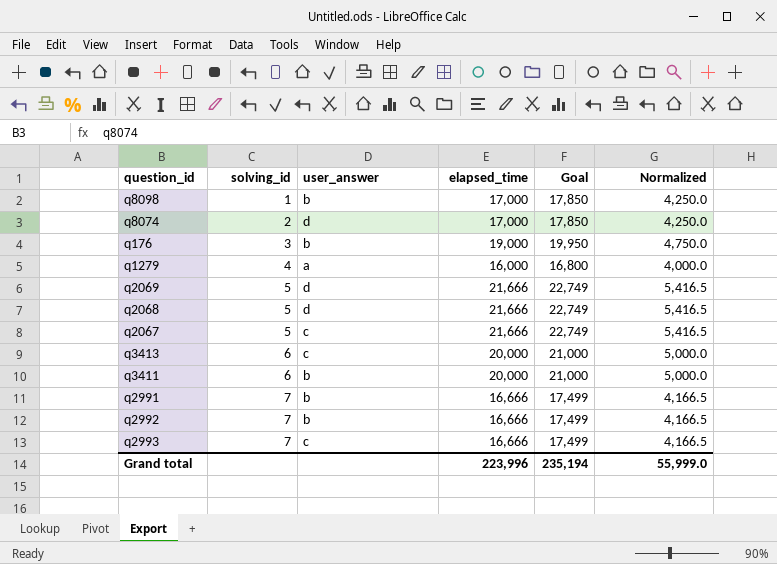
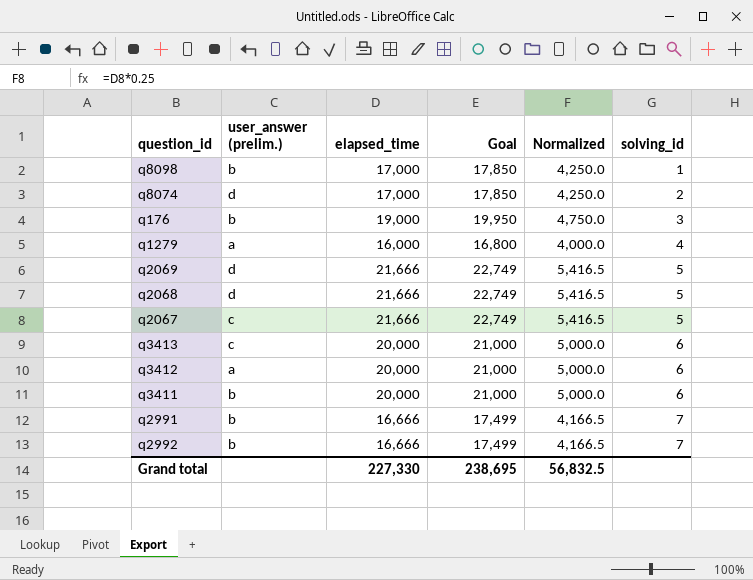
column name: user_answer -> user_answer (prelim.)
column solving_id | position: 2 -> 6
row q2993: 7 | c | 16,666 | 17,499 | 4,166.5 -> none
row q3412: none -> a | 20,000 | 21,000 | 5,000.0 | 6
Grand total | elapsed_time: 223,996 -> 227,330
Grand total | Goal: 235,194 -> 238,695
Grand total | Normalized: 55,999.0 -> 56,832.5

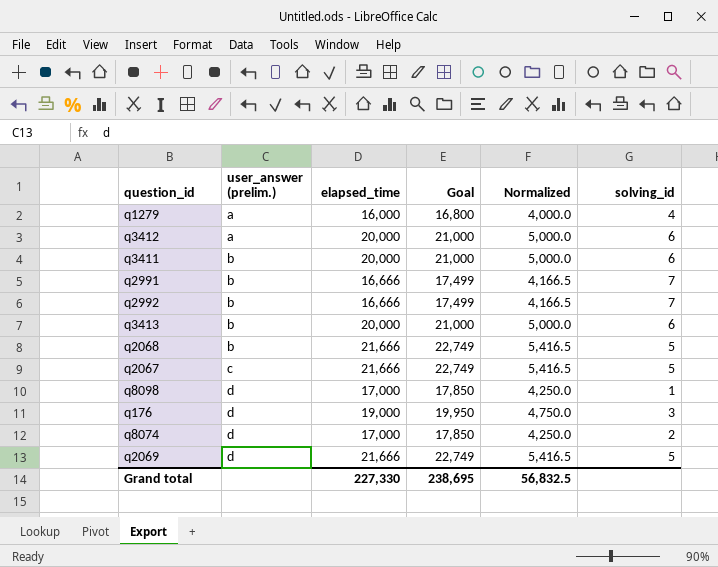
row order: solving_id ascending -> user_answer (prelim.) ascending
q3413 | user_answer (prelim.): c -> b
q2068 | user_answer (prelim.): d -> b
q8098 | user_answer (prelim.): b -> d
q176 | user_answer (prelim.): b -> d

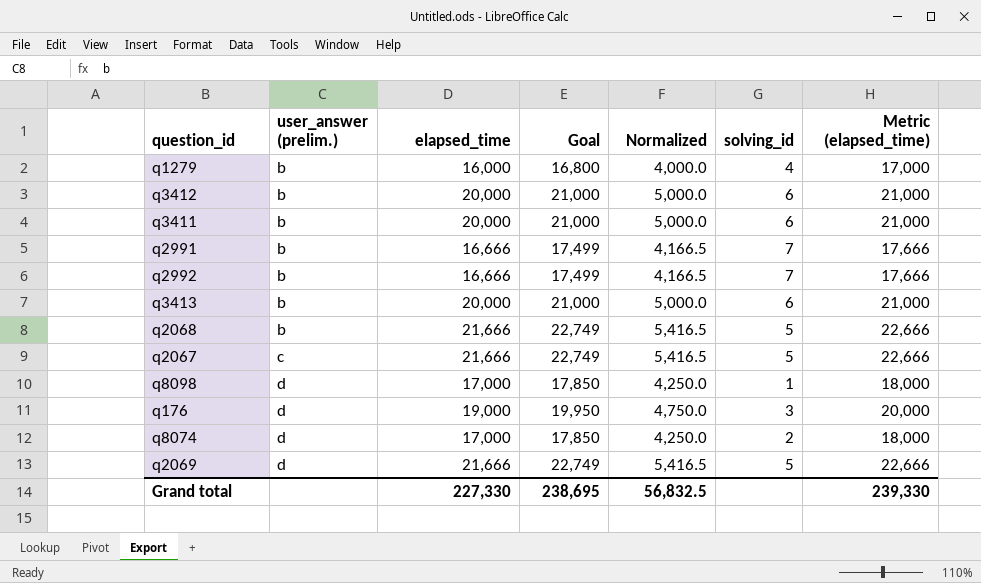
column Metric (elapsed_time) | formula: none -> [elapsed_time] + 1000
q1279 | user_answer (prelim.): a -> b
q3412 | user_answer (prelim.): a -> b

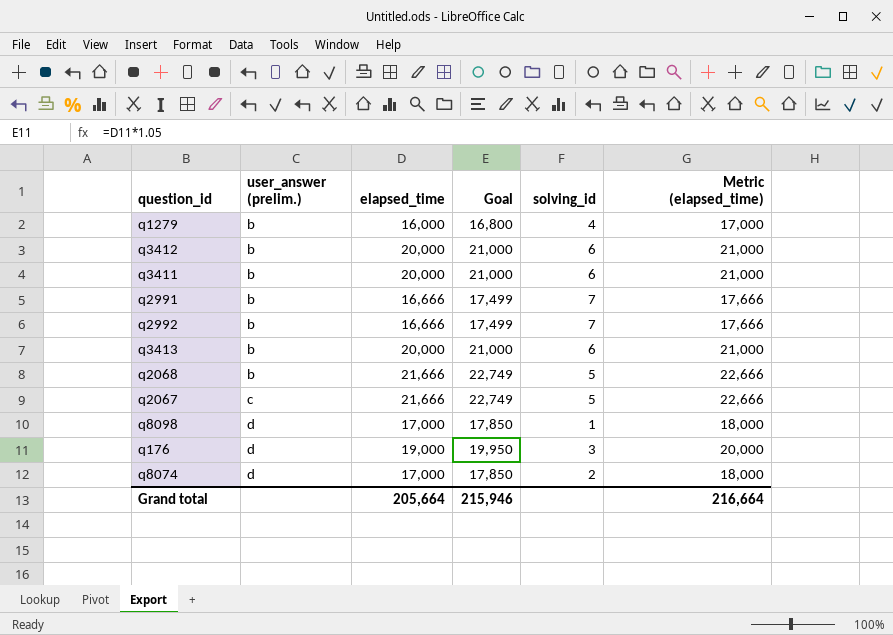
column Normalized | formula: [elapsed_time] * 0.25 -> none
row q2069: d | 21,666 | 22,749 | 5,416.5 | 5 | 22,666 -> none
Grand total | elapsed_time: 227,330 -> 205,664
Grand total | Goal: 238,695 -> 215,946
Grand total | Metric (elapsed_time): 239,330 -> 216,664

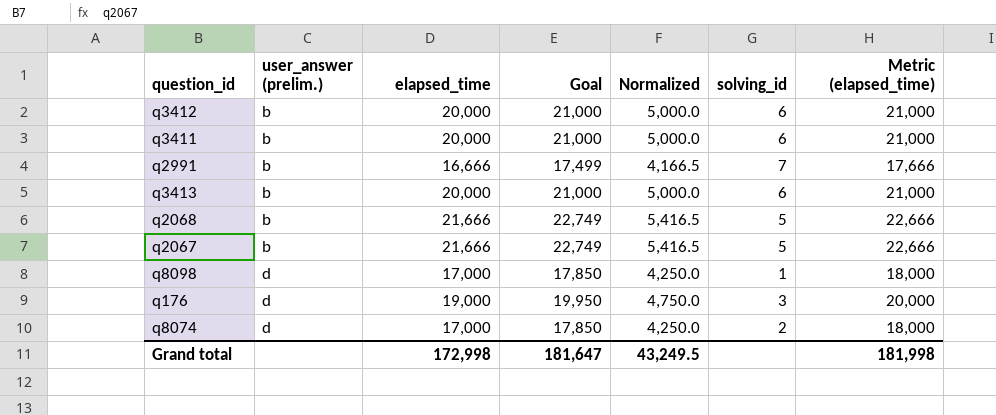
column Normalized | formula: none -> [elapsed_time] * 0.25
row q1279: b | 16,000 | 16,800 | 4 | 17,000 -> none
row q2992: b | 16,666 | 17,499 | 7 | 17,666 -> none
q2067 | user_answer (prelim.): c -> b
Grand total | elapsed_time: 205,664 -> 172,998
Grand total | Goal: 215,946 -> 181,647
Grand total | Metric (elapsed_time): 216,664 -> 181,998

